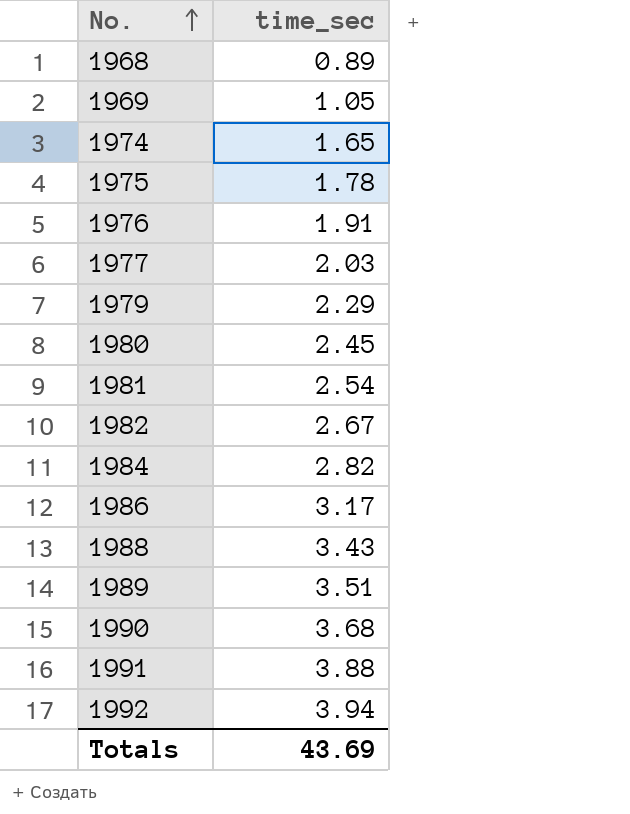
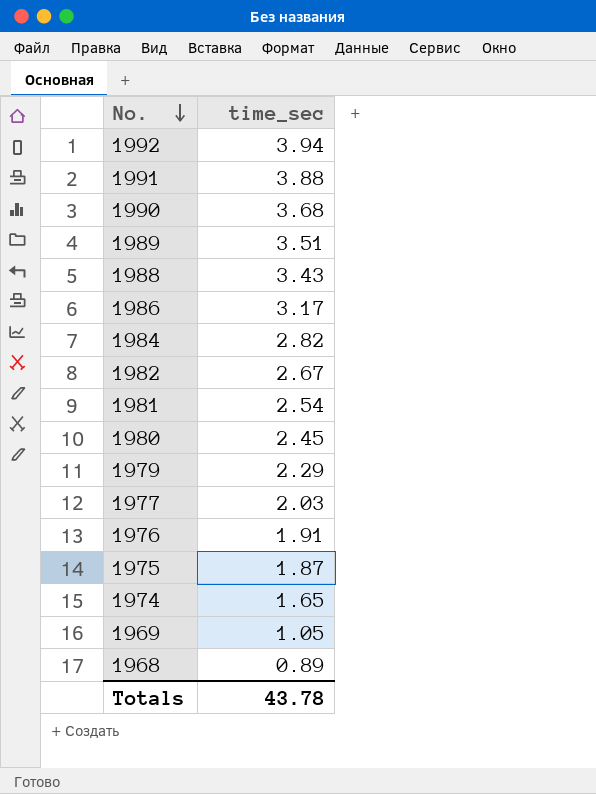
row order: No. ascending -> No. descending
1975 | time_sec: 1.78 -> 1.87
Totals | time_sec: 43.69 -> 43.78

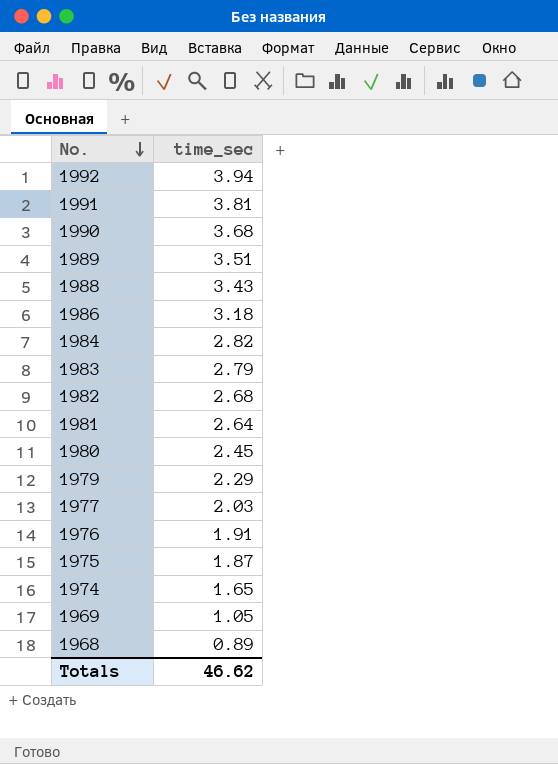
1991 | time_sec: 3.88 -> 3.81
1986 | time_sec: 3.17 -> 3.18
row 1983: none -> 2.79
1982 | time_sec: 2.67 -> 2.68
1981 | time_sec: 2.54 -> 2.64
Totals | time_sec: 43.78 -> 46.62

